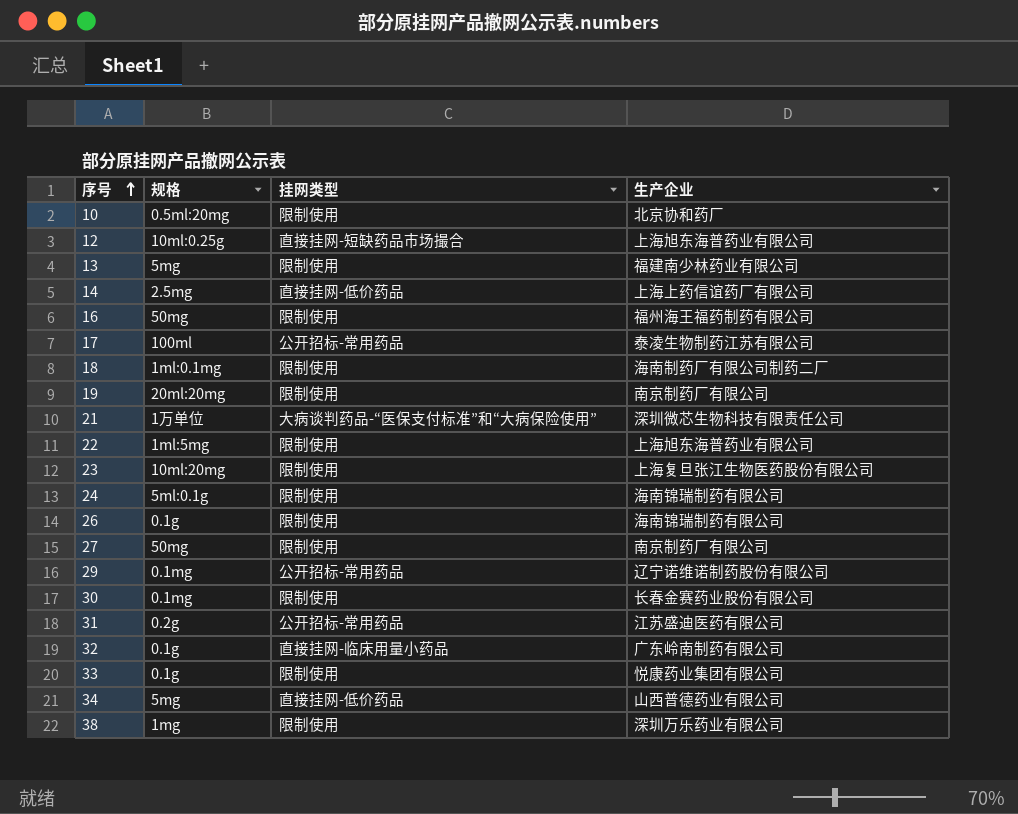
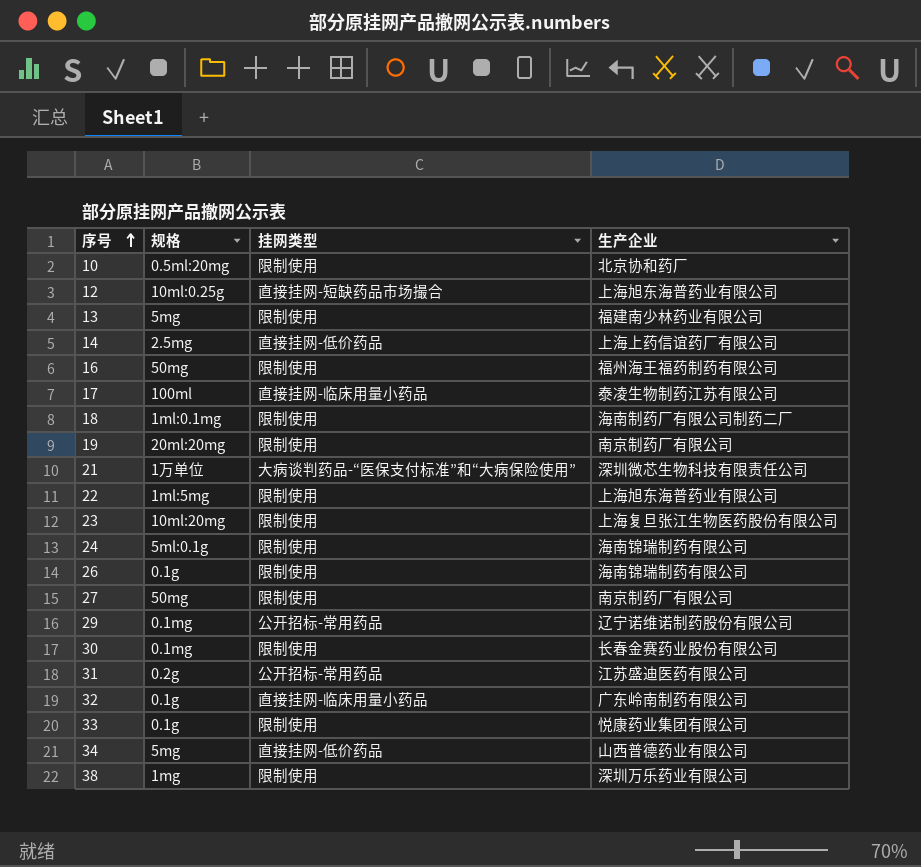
17 | 挂网类型: 公开招标-常用药品 -> 直接挂网-临床用量小药品

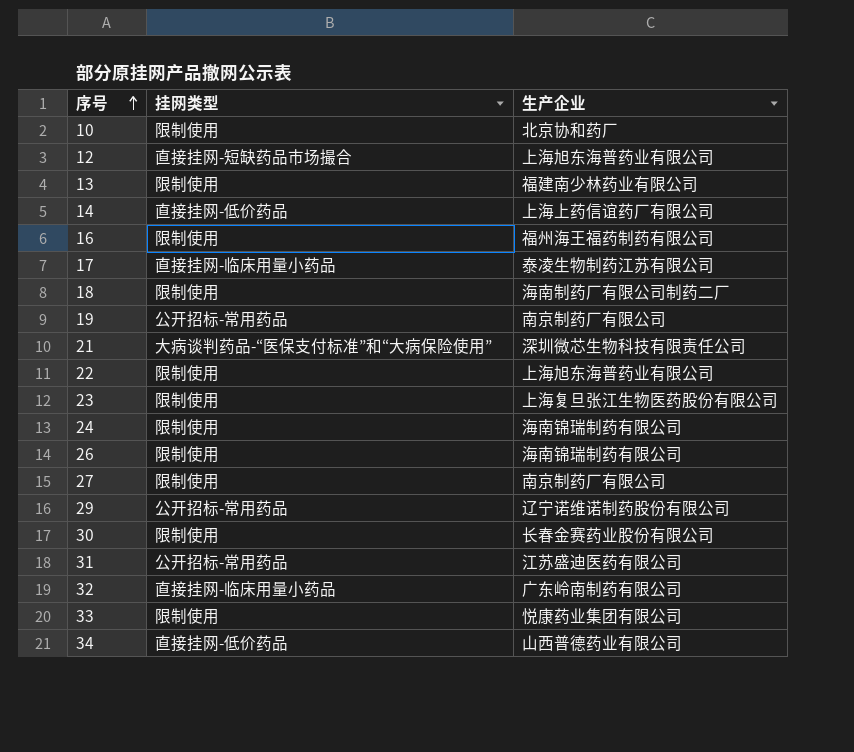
column 规格 | position: 2 -> none
row 38: 1mg | 限制使用 | 深圳万乐药业有限公司 -> none
19 | 挂网类型: 限制使用 -> 公开招标-常用药品

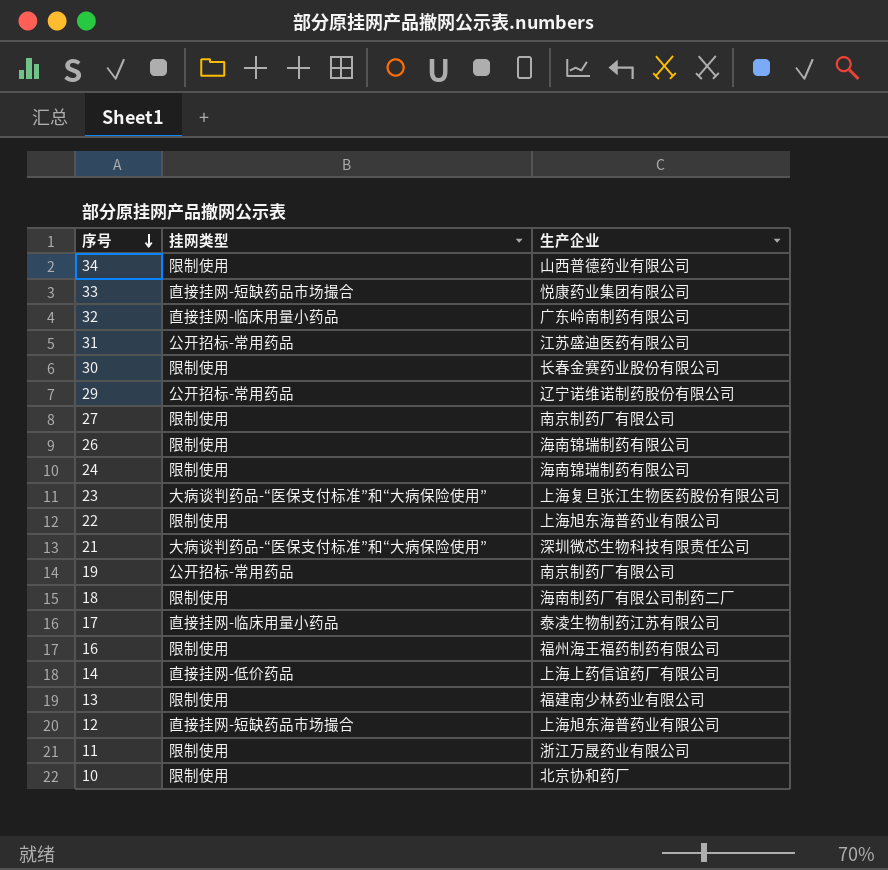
row order: 序号 ascending -> 序号 descending
34 | 挂网类型: 直接挂网-低价药品 -> 限制使用
33 | 挂网类型: 限制使用 -> 直接挂网-短缺药品市场撮合
23 | 挂网类型: 限制使用 -> 大病谈判药品-“医保支付标准”和“大病保险使用”
row 11: none -> 限制使用 | 浙江万晟药业有限公司

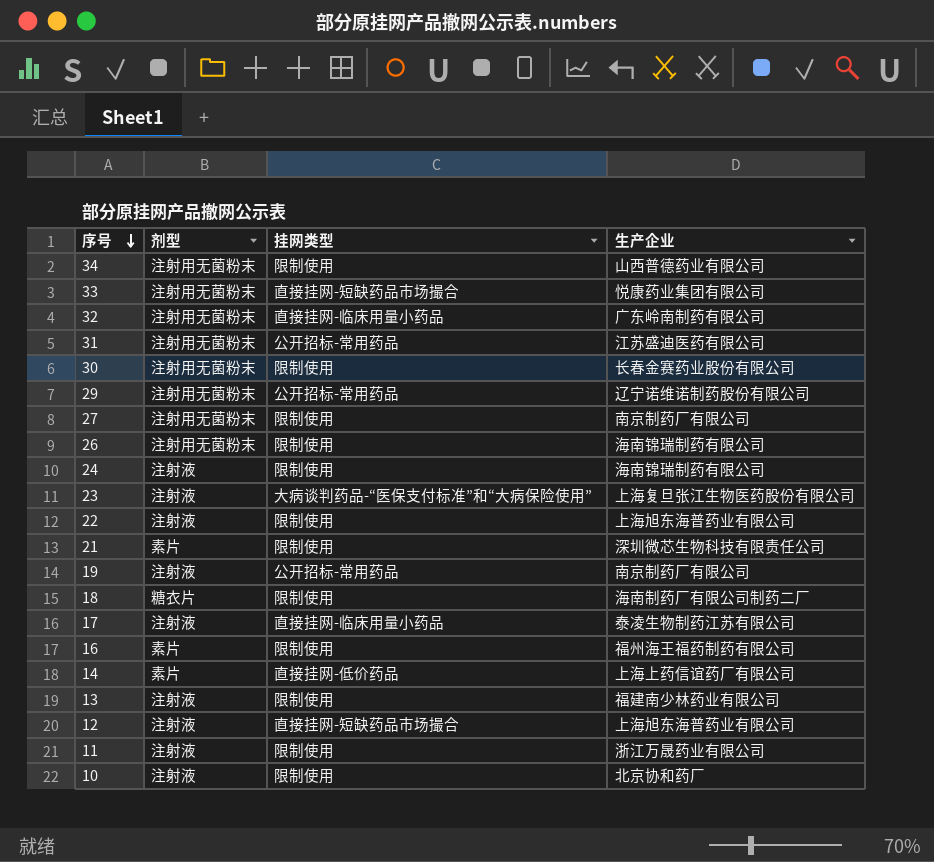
column 剂型 | position: none -> 2
21 | 挂网类型: 大病谈判药品-“医保支付标准”和“大病保险使用” -> 限制使用

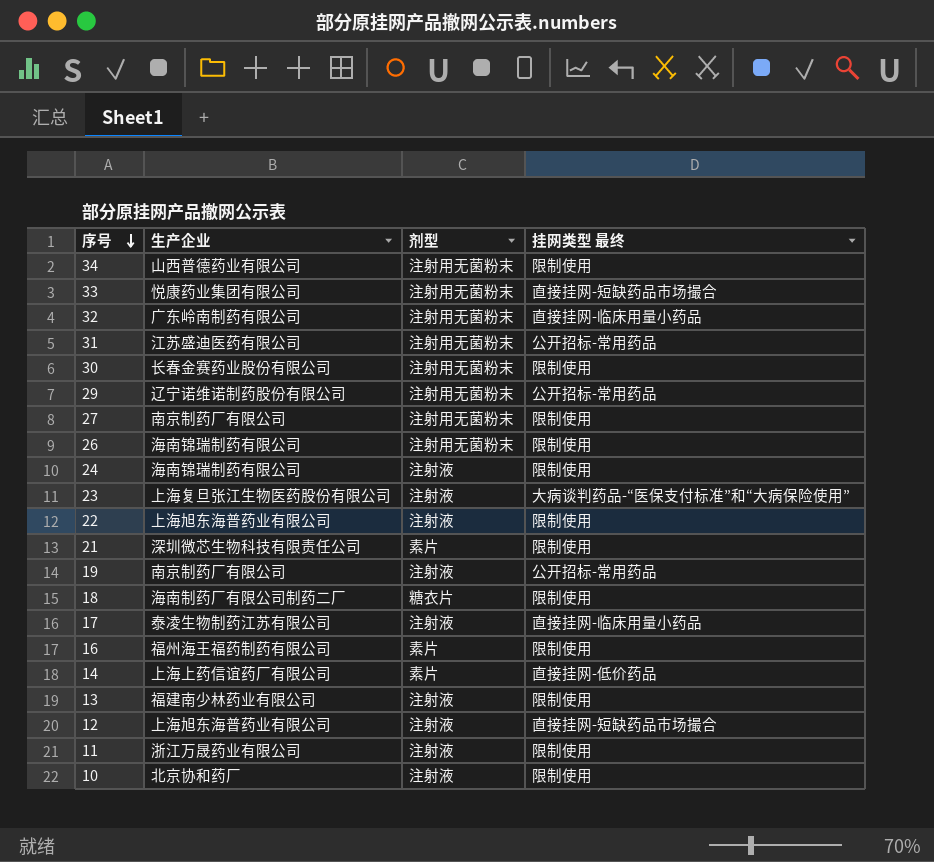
column 生产企业 | position: 4 -> 2
column name: 挂网类型 -> 挂网类型 最终

